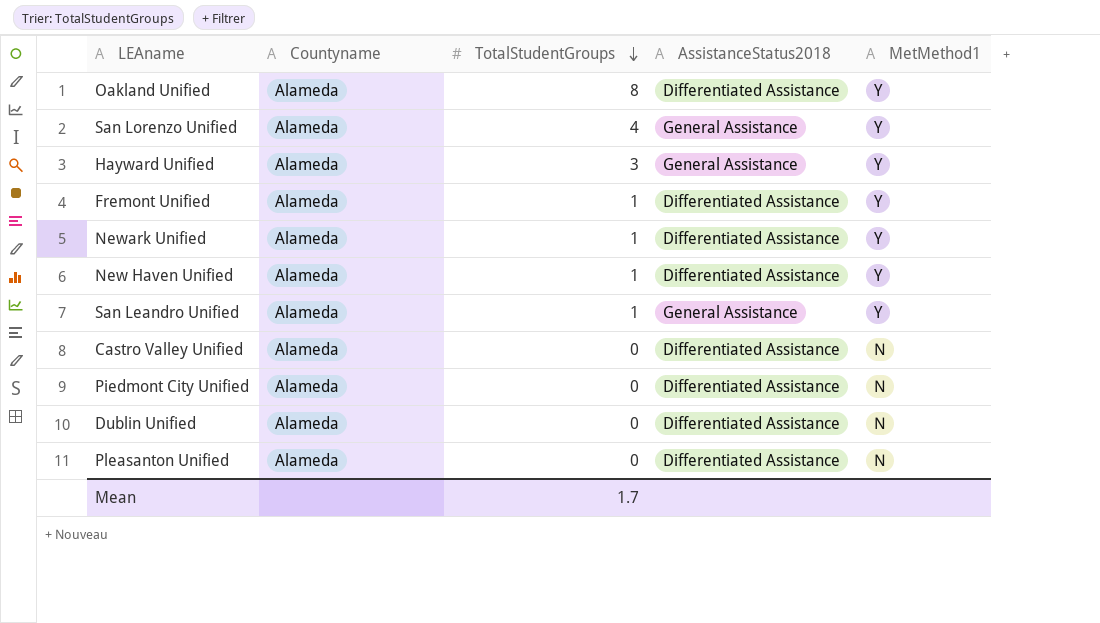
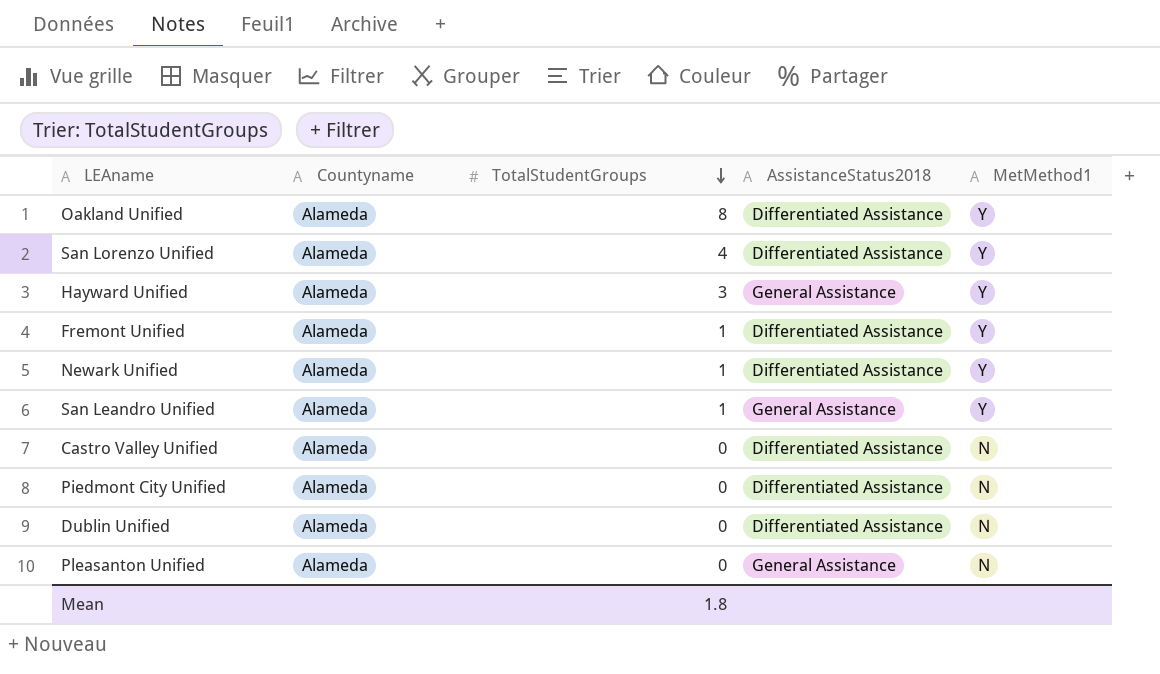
row New Haven Unified: Alameda | 1 | Differentiated Assistance | Y -> none
San Lorenzo Unified | AssistanceStatus2018: General Assistance -> Differentiated Assistance
Pleasanton Unified | AssistanceStatus2018: Differentiated Assistance -> General Assistance
Mean | TotalStudentGroups: 1.7 -> 1.8

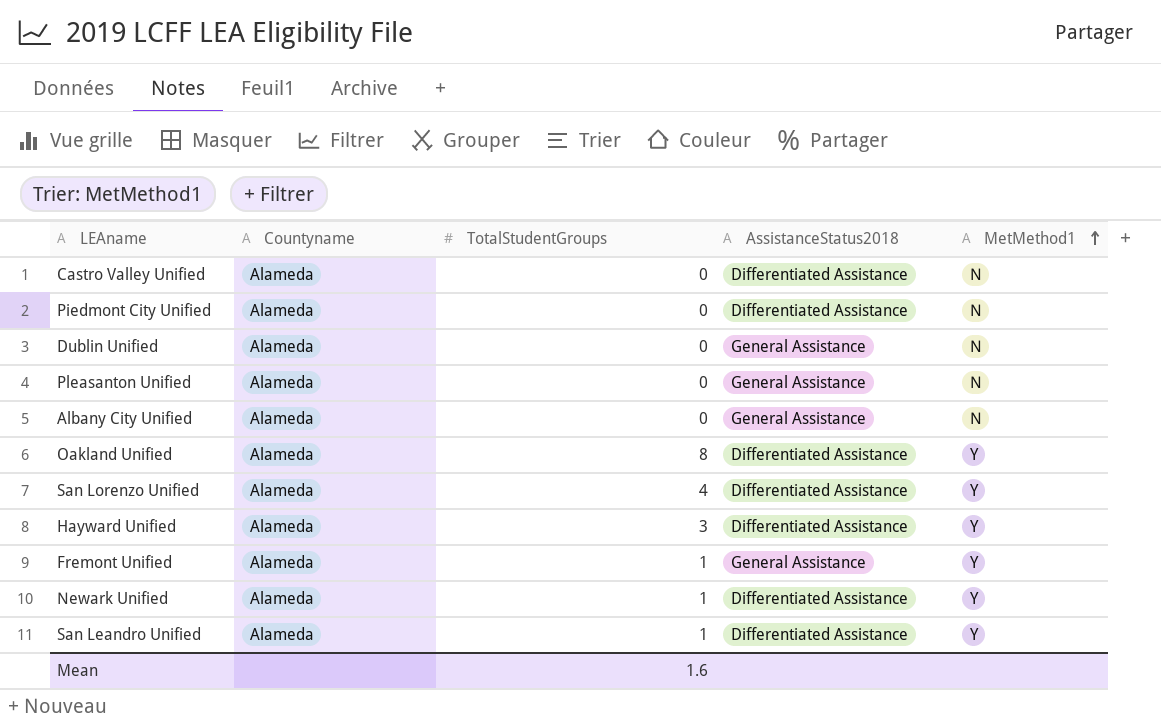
row order: TotalStudentGroups descending -> MetMethod1 ascending
Dublin Unified | AssistanceStatus2018: Differentiated Assistance -> General Assistance
row Albany City Unified: none -> Alameda | 0 | General Assistance | N
Hayward Unified | AssistanceStatus2018: General Assistance -> Differentiated Assistance
Fremont Unified | AssistanceStatus2018: Differentiated Assistance -> General Assistance
San Leandro Unified | AssistanceStatus2018: General Assistance -> Differentiated Assistance
Mean | TotalStudentGroups: 1.8 -> 1.6

